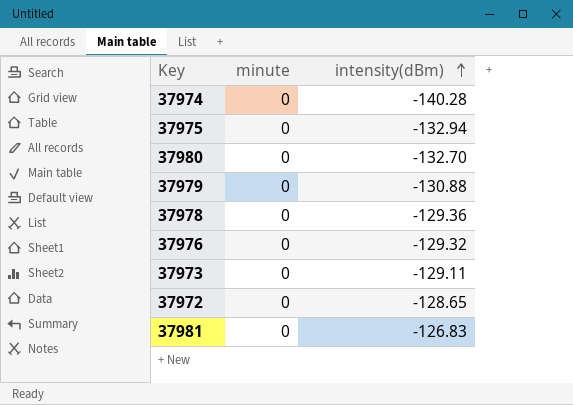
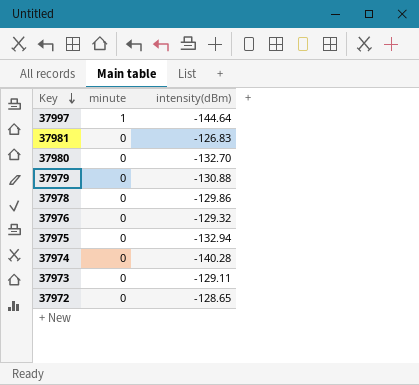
row order: intensity(dBm) ascending -> Key descending
row 37997: none -> 1 | -144.64
37978 | intensity(dBm): -129.36 -> -129.86

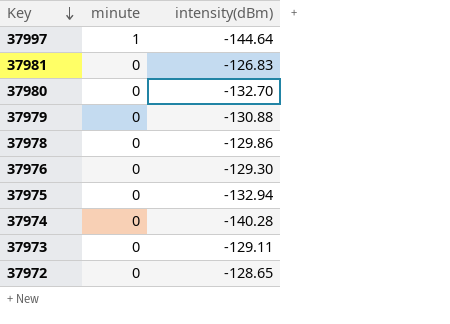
37976 | intensity(dBm): -129.32 -> -129.30

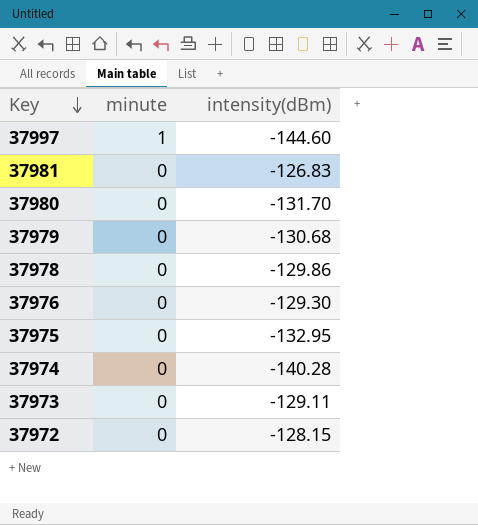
37997 | intensity(dBm): -144.64 -> -144.60
37980 | intensity(dBm): -132.70 -> -131.70
37979 | intensity(dBm): -130.88 -> -130.68
37975 | intensity(dBm): -132.94 -> -132.95
37972 | intensity(dBm): -128.65 -> -128.15

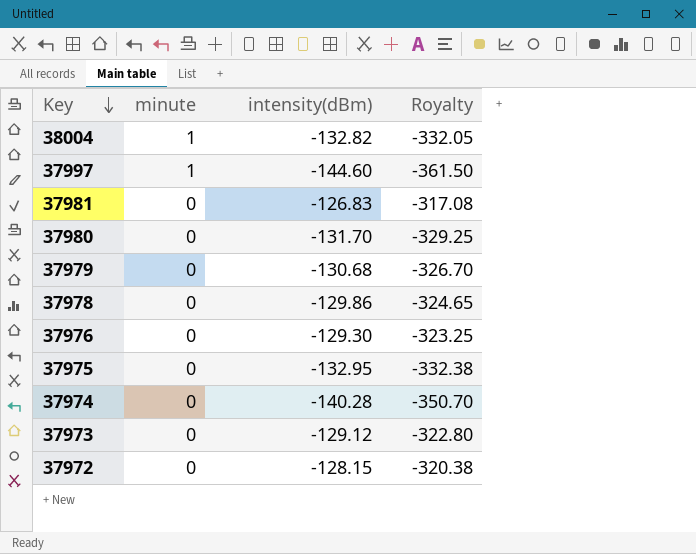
column Royalty | formula: none -> [intensity(dBm)] * 2.5
row 38004: none -> 1 | -132.82 | -332.05
37973 | intensity(dBm): -129.11 -> -129.12

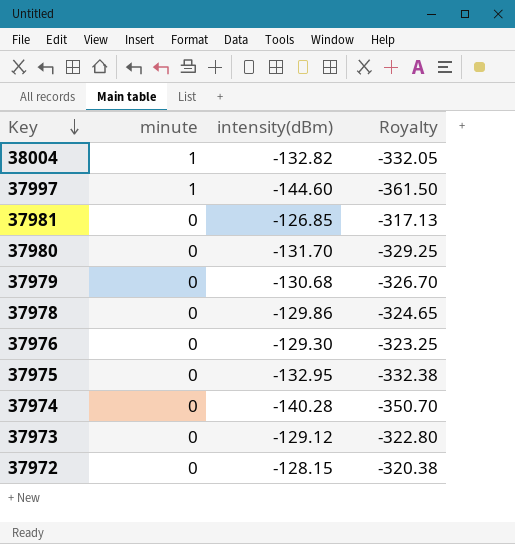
37981 | intensity(dBm): -126.83 -> -126.85
37981 | Royalty: -317.08 -> -317.13

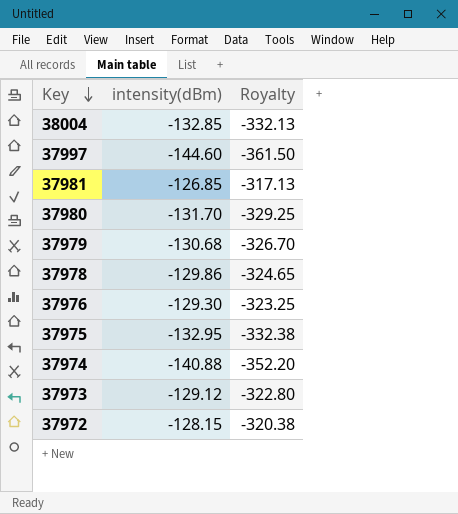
column minute | position: 2 -> none
38004 | intensity(dBm): -132.82 -> -132.85
38004 | Royalty: -332.05 -> -332.13
37974 | intensity(dBm): -140.28 -> -140.88
37974 | Royalty: -350.70 -> -352.20

